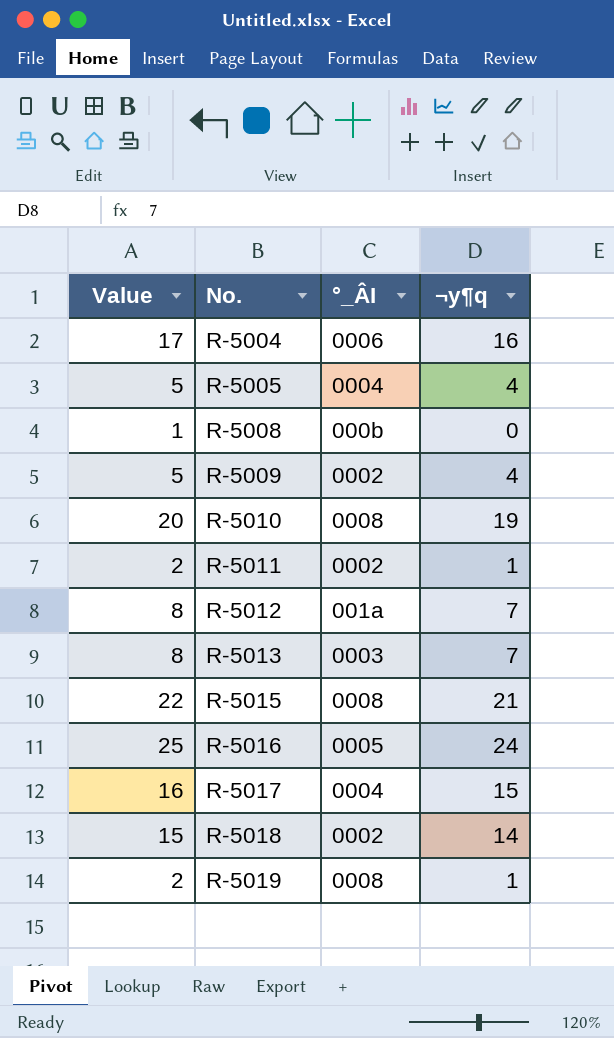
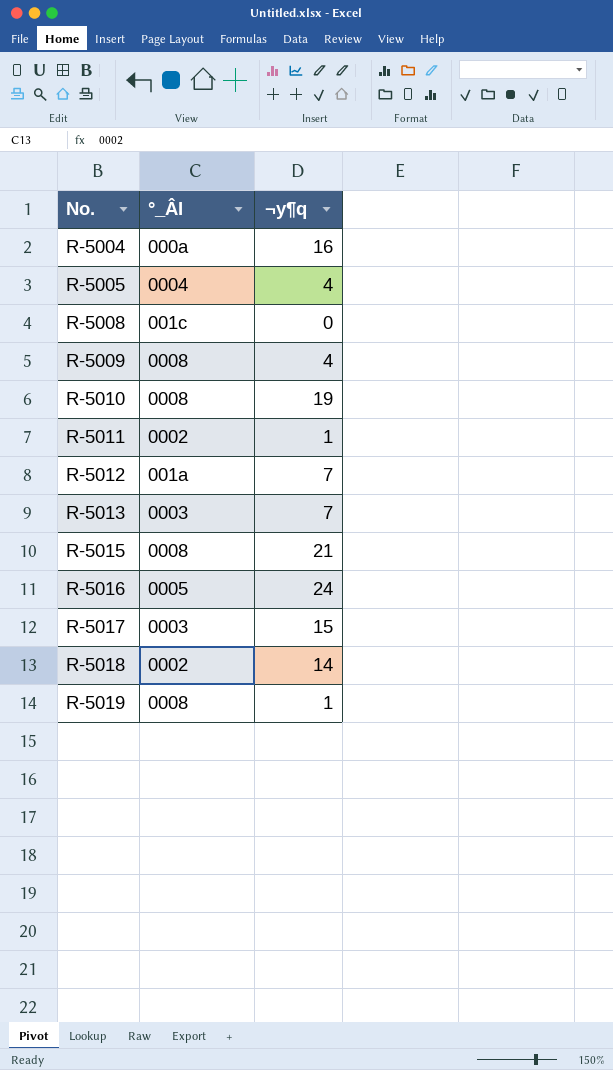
column Value | formula: [¬y¶q] + 1 -> none
R-5004 | °_ÂI: 0006 -> 000a
R-5008 | °_ÂI: 000b -> 001c
R-5009 | °_ÂI: 0002 -> 0008
R-5017 | °_ÂI: 0004 -> 0003

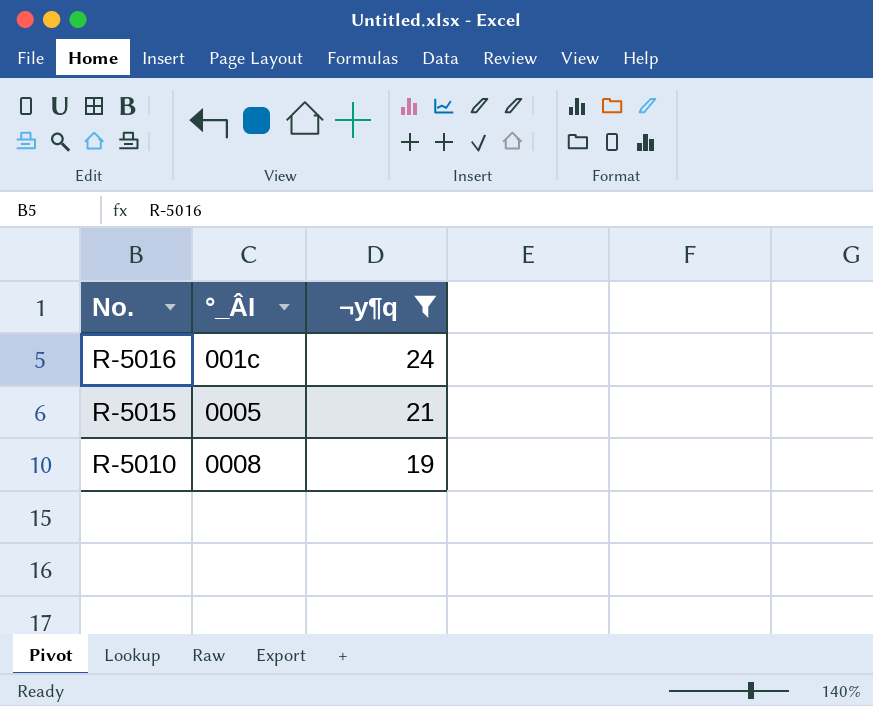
filter: none -> ¬y¶q >= 19
row order: No. ascending -> No. descending
R-5016 | °_ÂI: 0005 -> 001c
R-5015 | °_ÂI: 0008 -> 0005

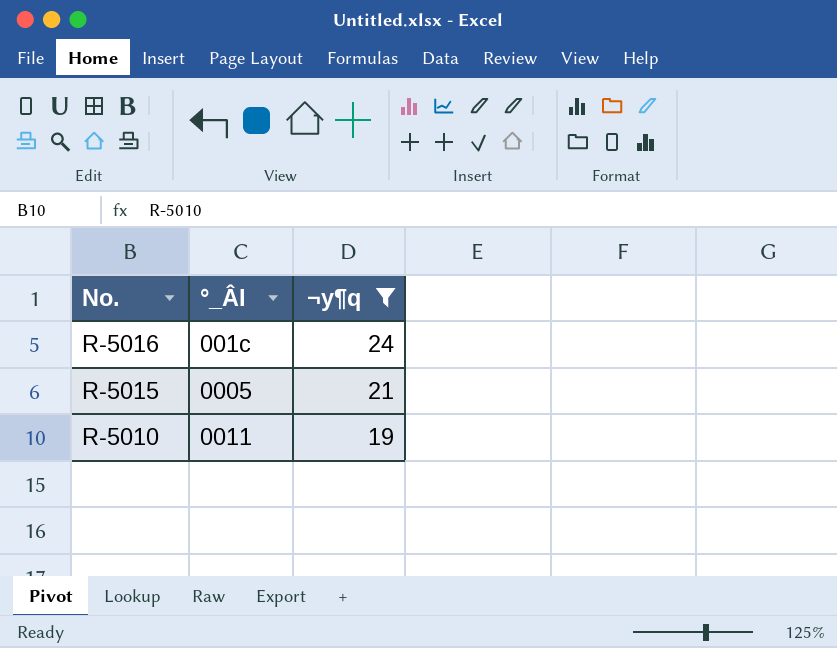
R-5010 | °_ÂI: 0008 -> 0011

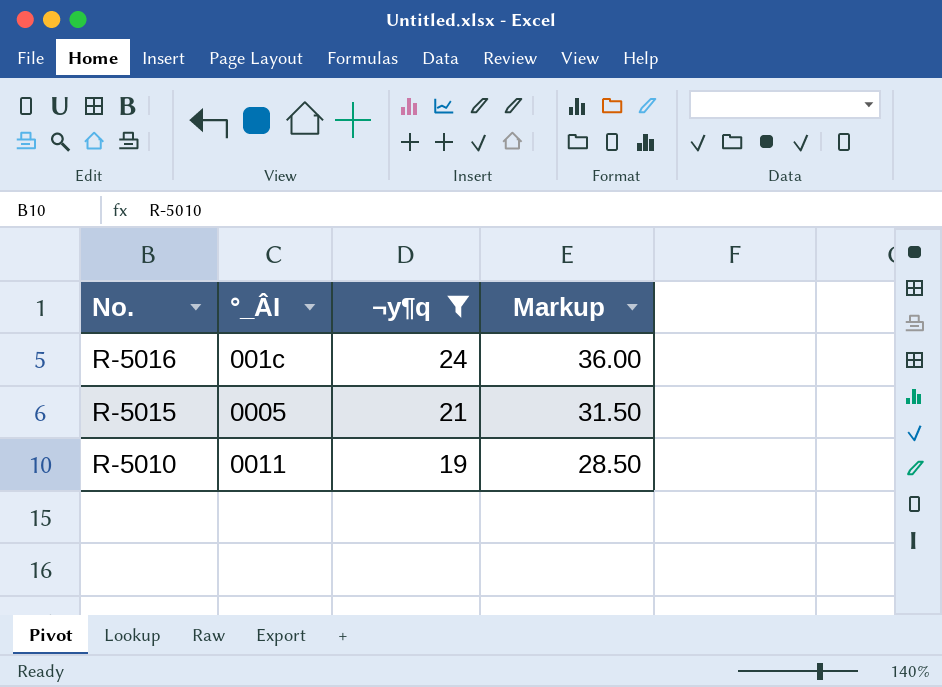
column Markup | formula: none -> [¬y¶q] * 1.5

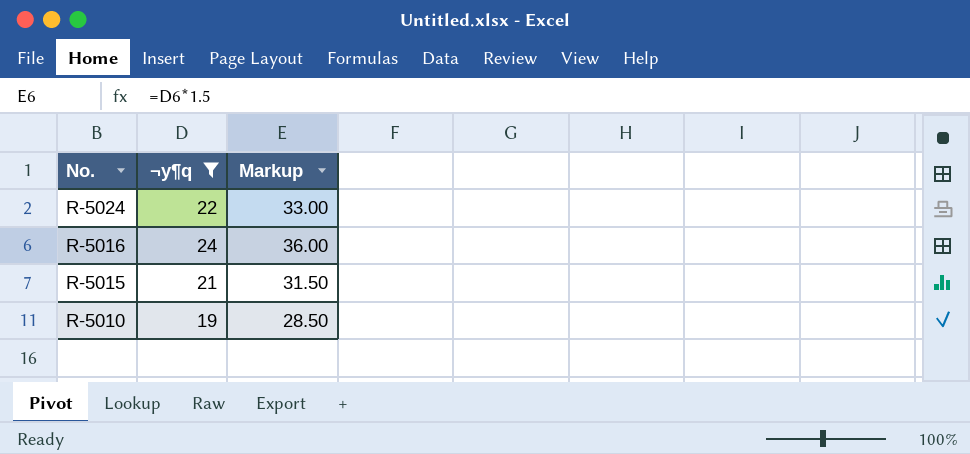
column °_ÂI | position: 2 -> none
row R-5024: none -> 22 | 33.00

